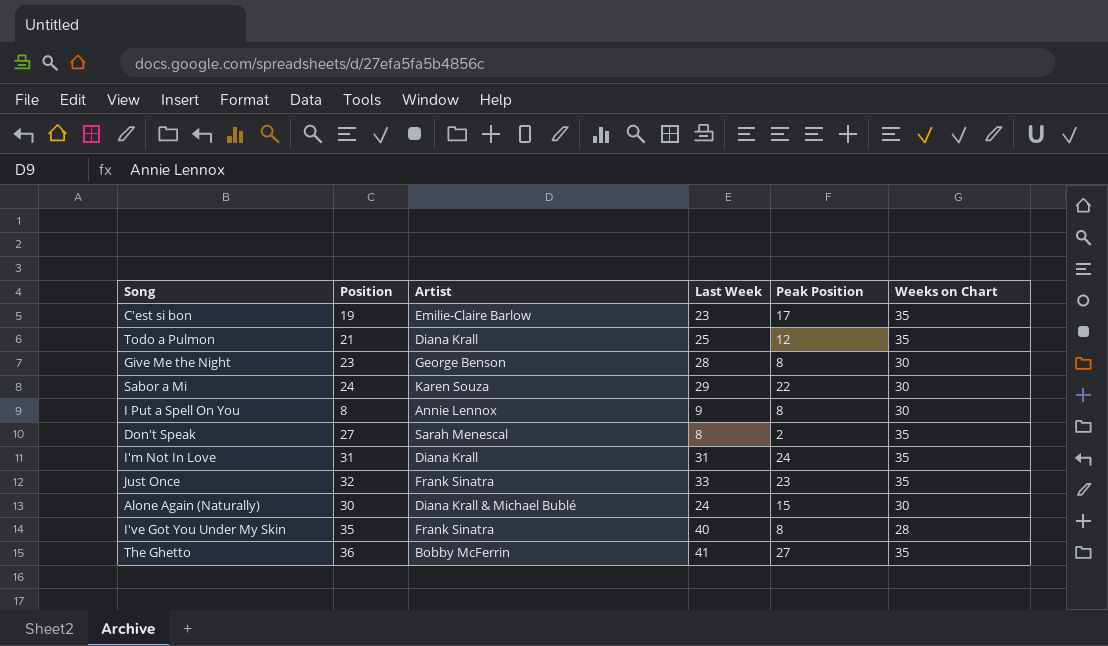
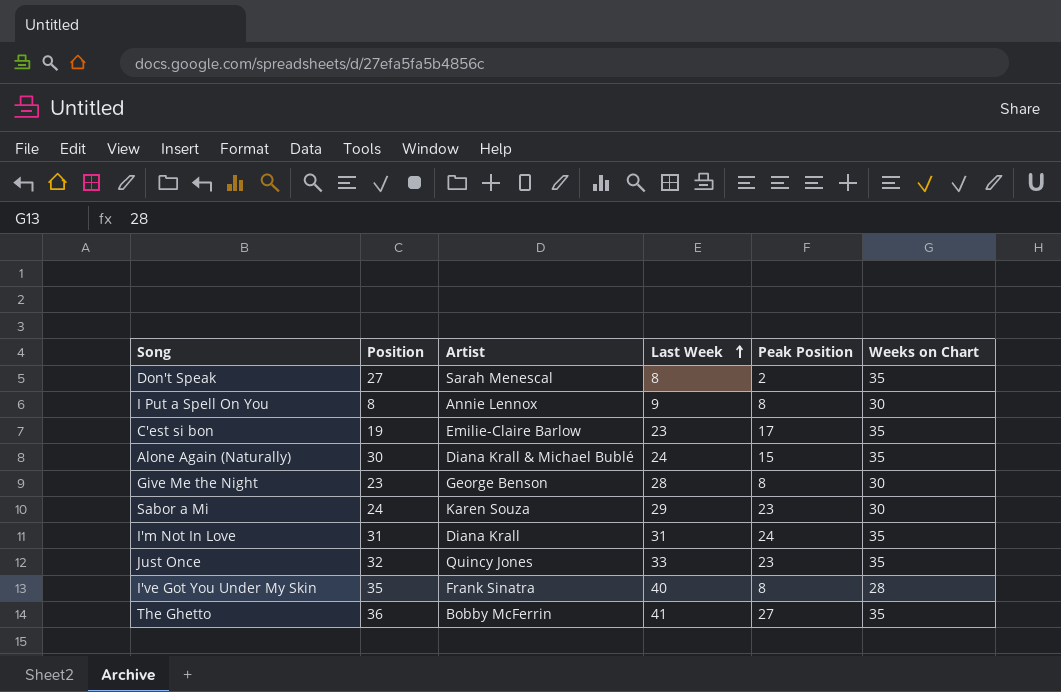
row order: none -> Last Week ascending
row Todo a Pulmon: 21 | Diana Krall | 25 | 12 | 35 -> none
Alone Again (Naturally) | Weeks on Chart: 30 -> 35
Sabor a Mi | Peak Position: 22 -> 23
Just Once | Artist: Frank Sinatra -> Quincy Jones

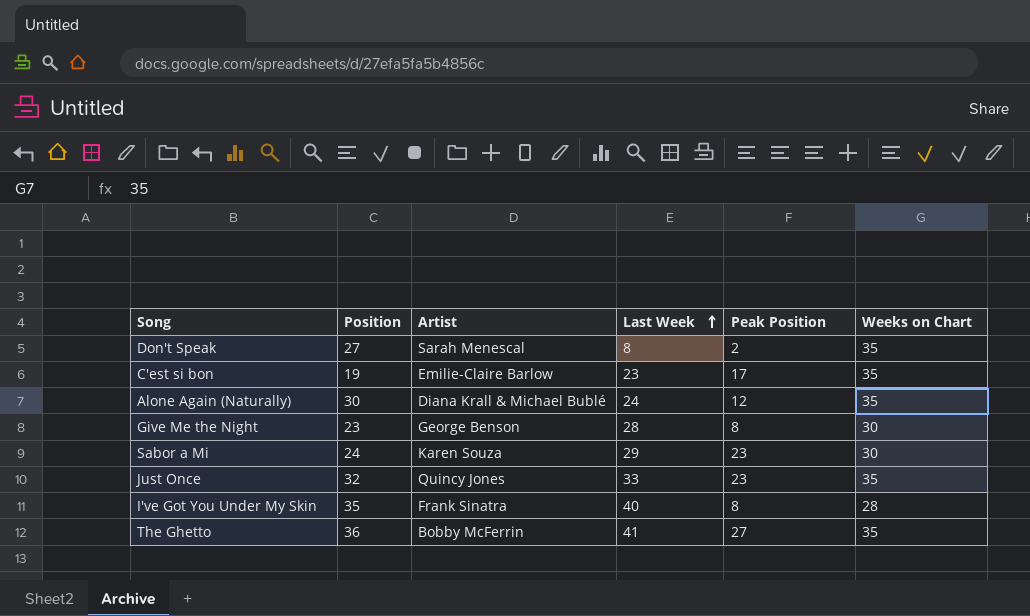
row I Put a Spell On You: 8 | Annie Lennox | 9 | 8 | 30 -> none
row I'm Not In Love: 31 | Diana Krall | 31 | 24 | 35 -> none
Alone Again (Naturally) | Peak Position: 15 -> 12

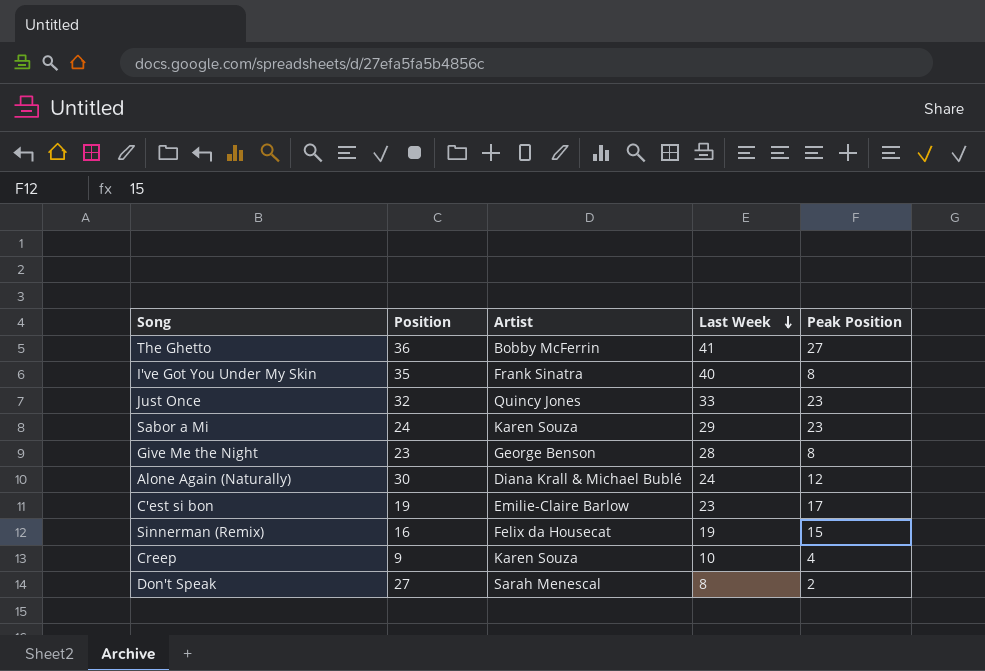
row order: Last Week ascending -> Last Week descending
column Weeks on Chart | position: 6 -> none
row Sinnerman (Remix): none -> 16 | Felix da Housecat | 19 | 15
row Creep: none -> 9 | Karen Souza | 10 | 4

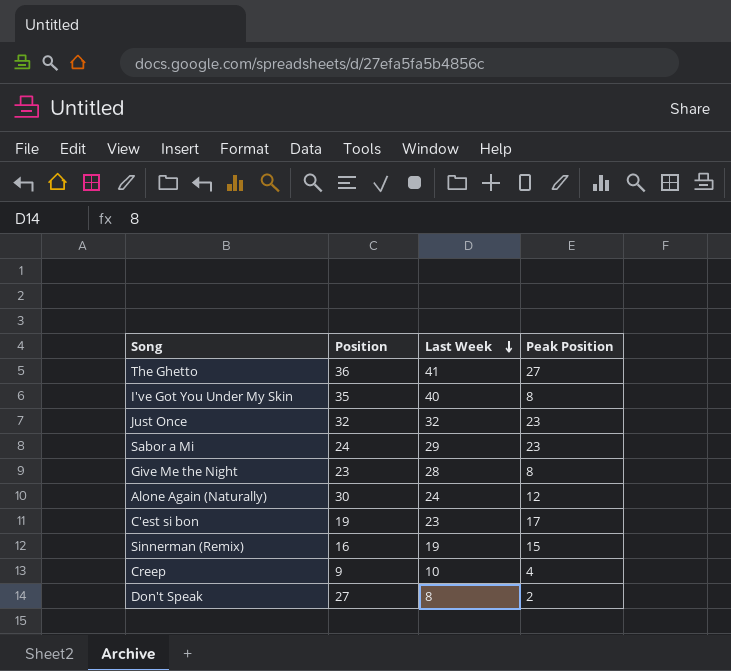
column Artist | position: 3 -> none
Just Once | Last Week: 33 -> 32

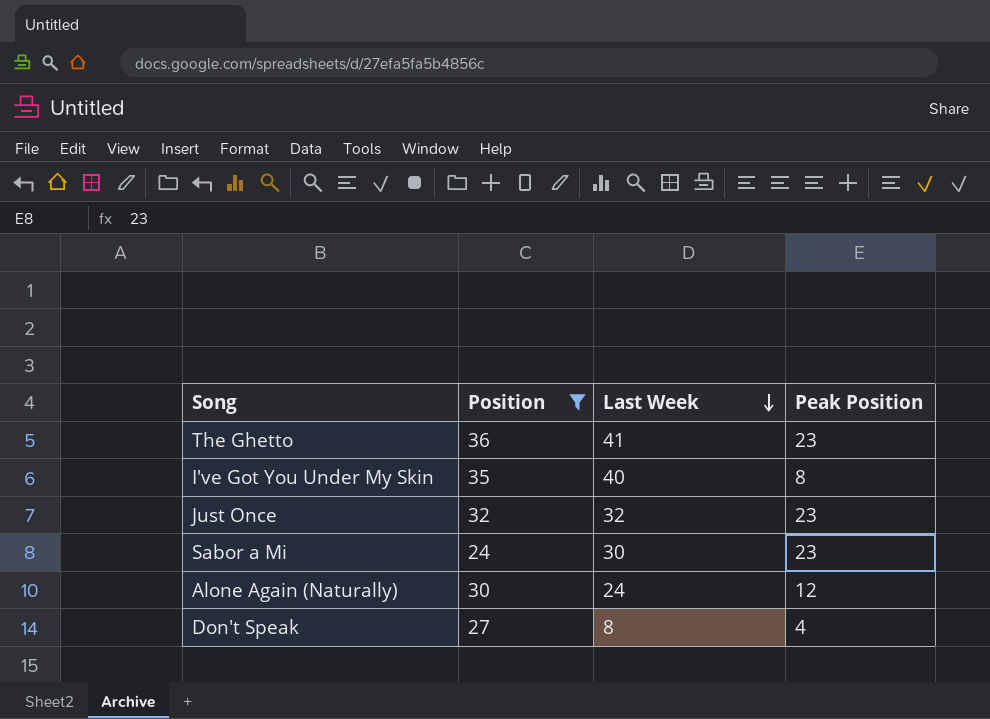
filter: none -> Position >= 24
The Ghetto | Peak Position: 27 -> 23
Sabor a Mi | Last Week: 29 -> 30
Don't Speak | Peak Position: 2 -> 4

